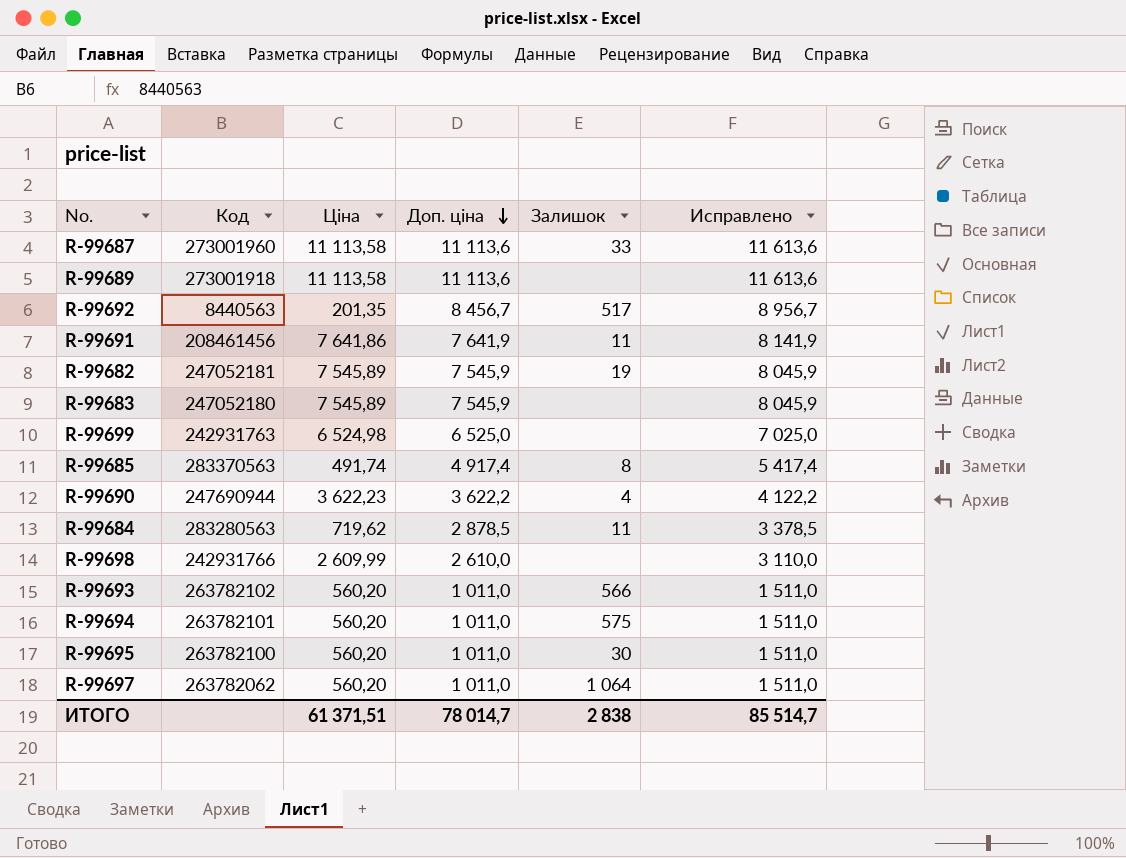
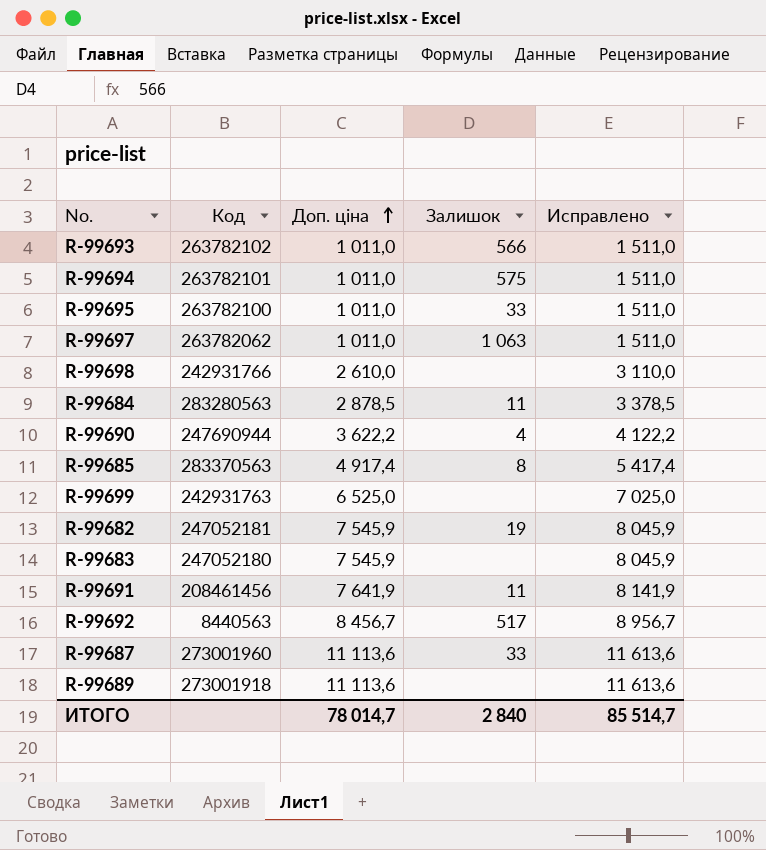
row order: Доп. ціна descending -> Доп. ціна ascending
column Ціна | position: 3 -> none
R-99695 | Залишок: 30 -> 33
R-99697 | Залишок: 1 064 -> 1 063
ИТОГО | Залишок: 2 838 -> 2 840

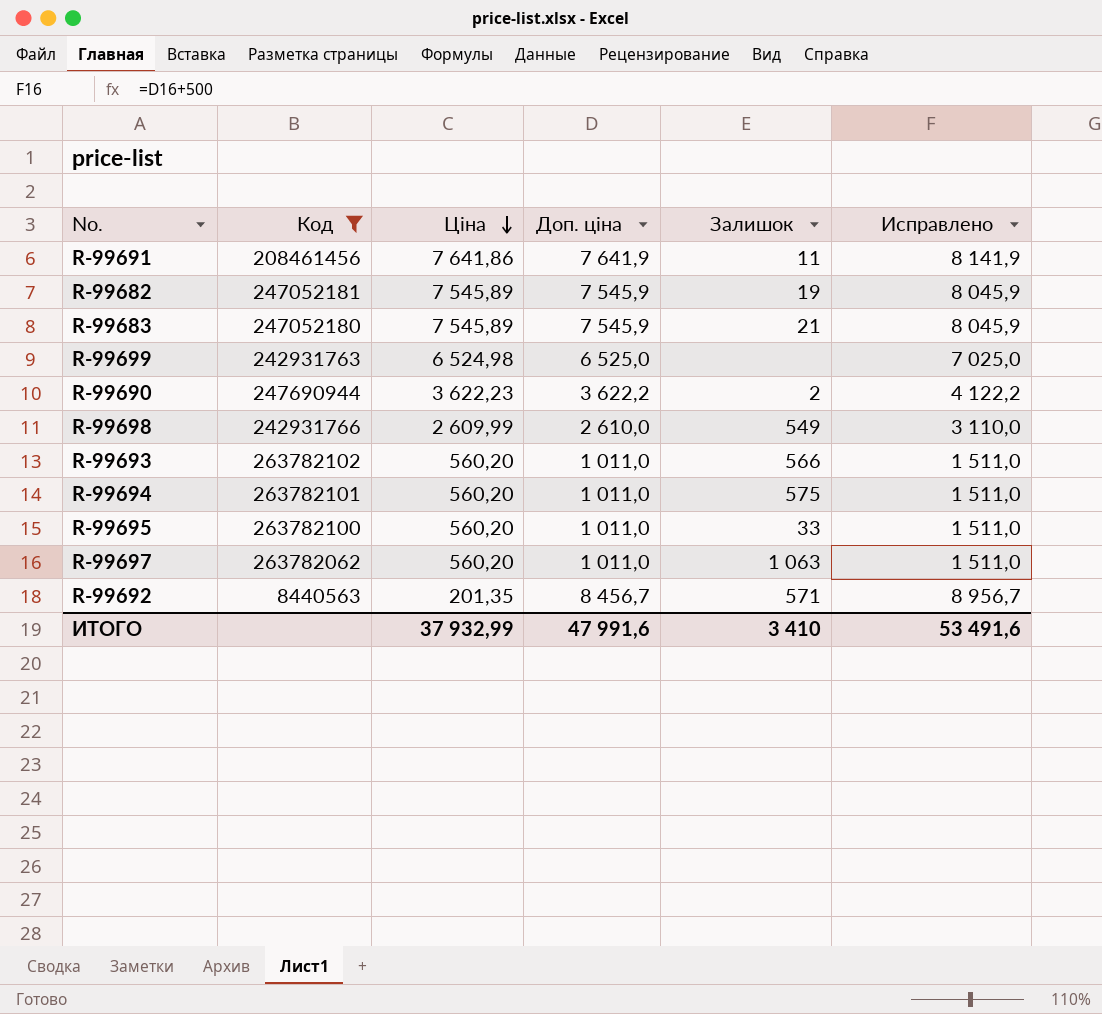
filter: none -> Код <= 263782102
row order: Доп. ціна ascending -> Ціна descending
column Ціна | position: none -> 3
R-99683 | Залишок: none -> 21
R-99690 | Залишок: 4 -> 2
R-99698 | Залишок: none -> 549
R-99692 | Залишок: 517 -> 571
ИТОГО | Доп. ціна: 78 014,7 -> 47 991,6
ИТОГО | Залишок: 2 840 -> 3 410
ИТОГО | Исправлено: 85 514,7 -> 53 491,6

